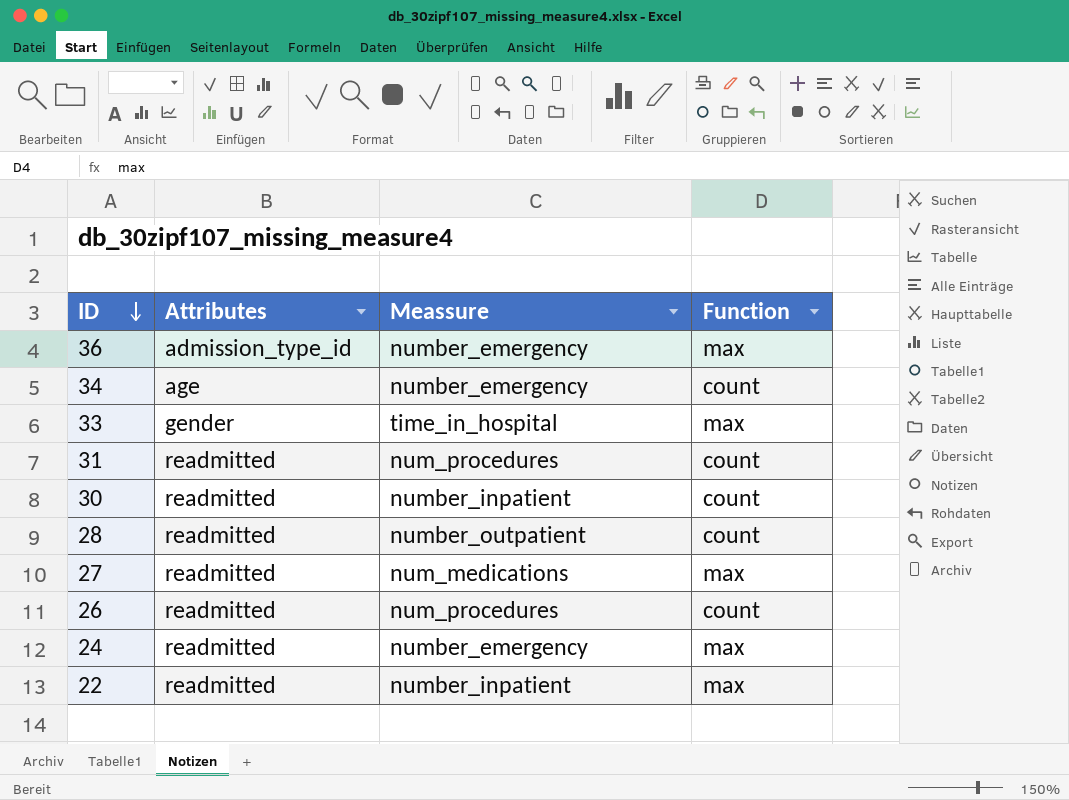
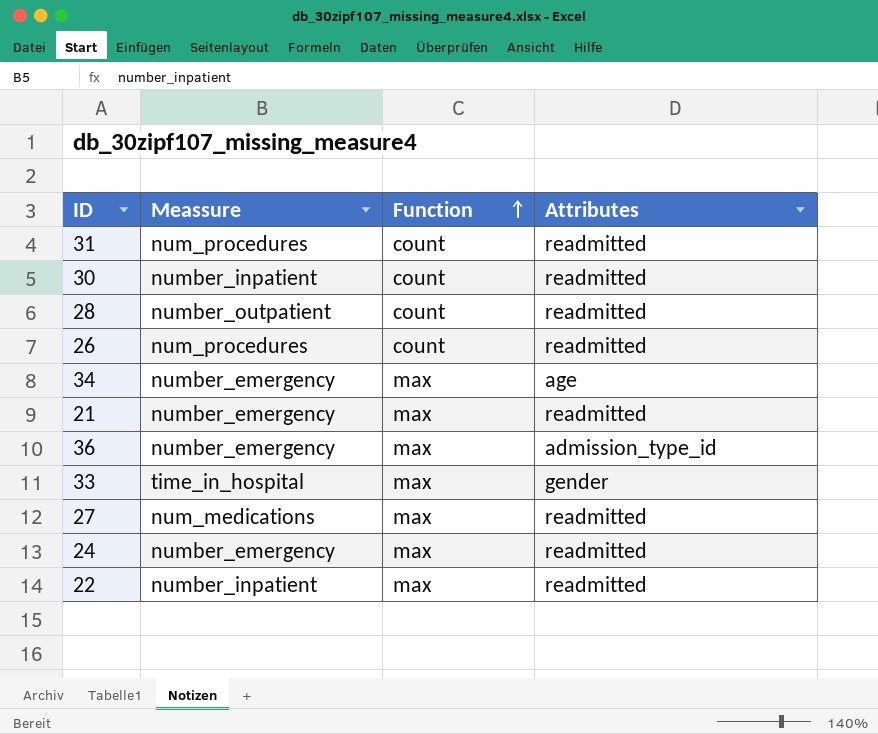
row order: ID descending -> Function ascending
column Attributes | position: 2 -> 4
34 | Function: count -> max
row 21: none -> number_emergency | max | readmitted

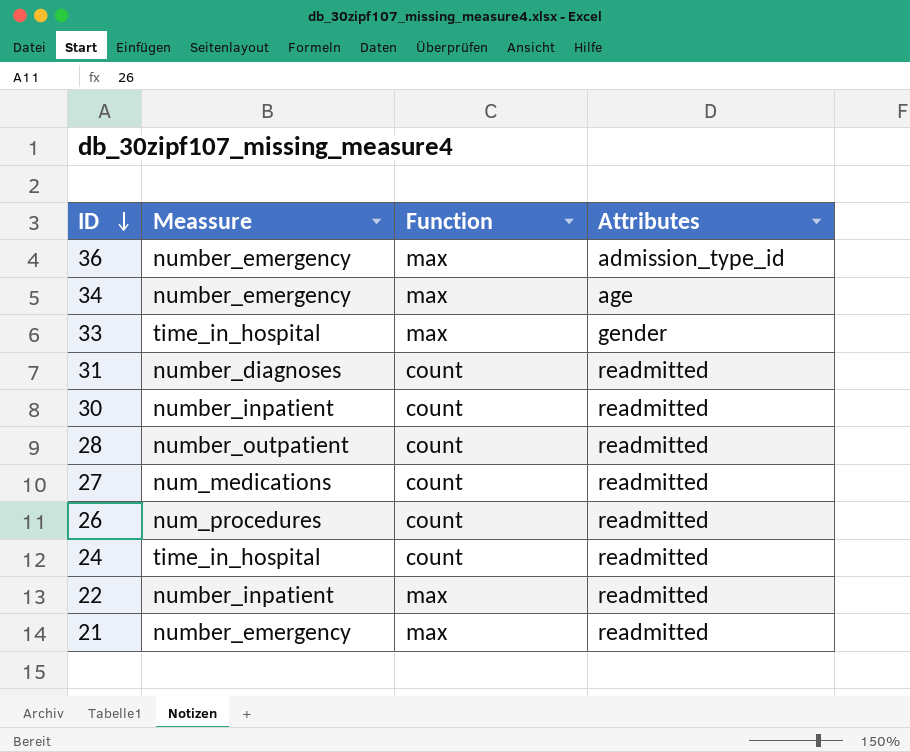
row order: Function ascending -> ID descending
31 | Meassure: num_procedures -> number_diagnoses
27 | Function: max -> count
24 | Meassure: number_emergency -> time_in_hospital
24 | Function: max -> count

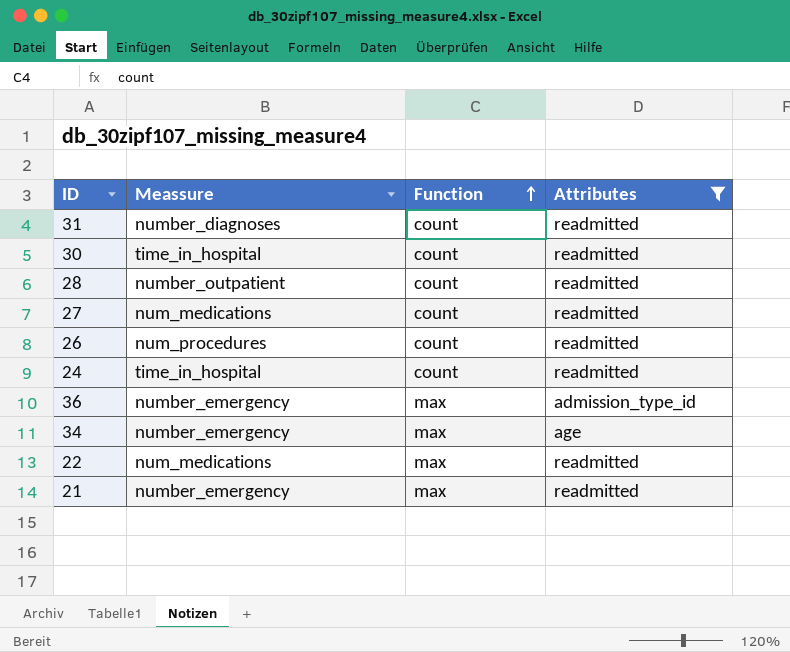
filter: none -> Attributes != gender
row order: ID descending -> Function ascending
30 | Meassure: number_inpatient -> time_in_hospital
22 | Meassure: number_inpatient -> num_medications

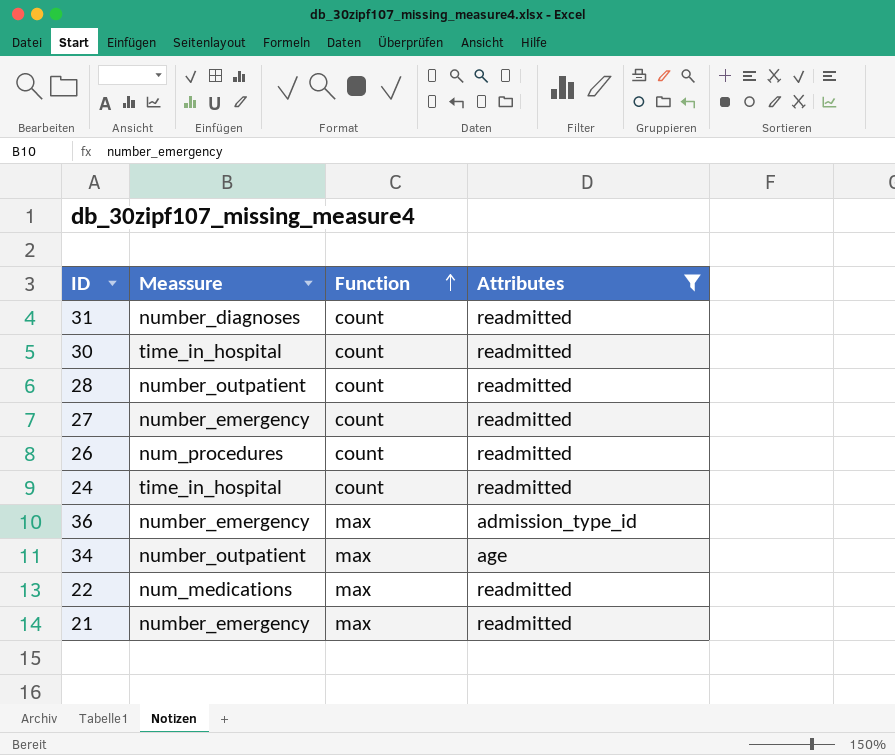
27 | Meassure: num_medications -> number_emergency
34 | Meassure: number_emergency -> number_outpatient

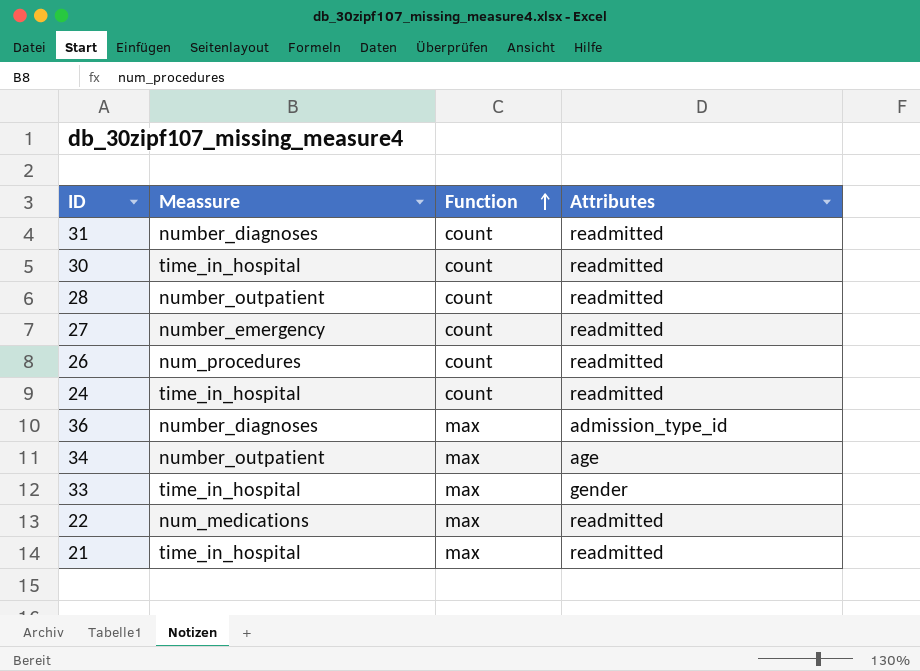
filter: Attributes != gender -> none
36 | Meassure: number_emergency -> number_diagnoses
21 | Meassure: number_emergency -> time_in_hospital

